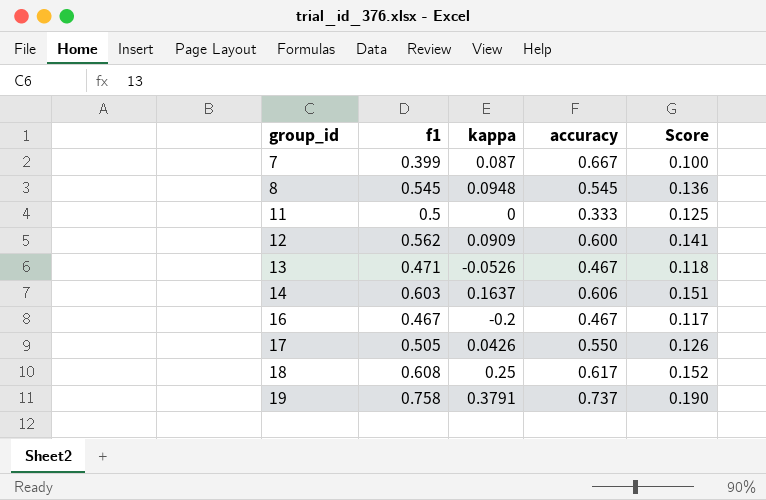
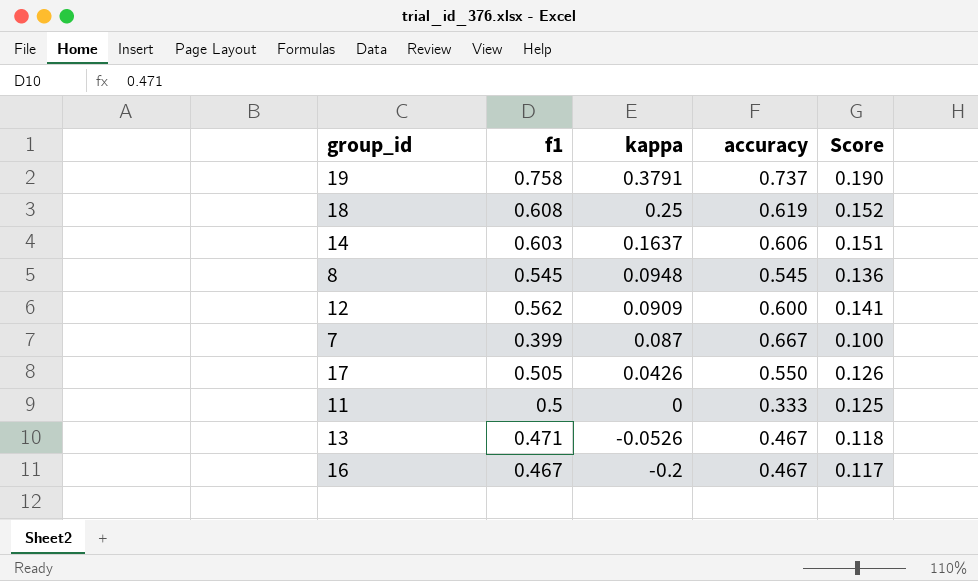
row order: group_id ascending -> kappa descending
18 | accuracy: 0.617 -> 0.619

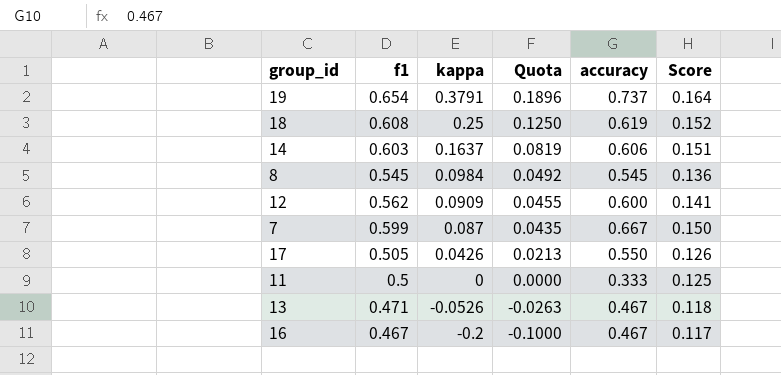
column Quota | formula: none -> [kappa] * 0.5
19 | f1: 0.758 -> 0.654
19 | Score: 0.190 -> 0.164
8 | kappa: 0.0948 -> 0.0984
7 | f1: 0.399 -> 0.599
7 | Score: 0.100 -> 0.150

